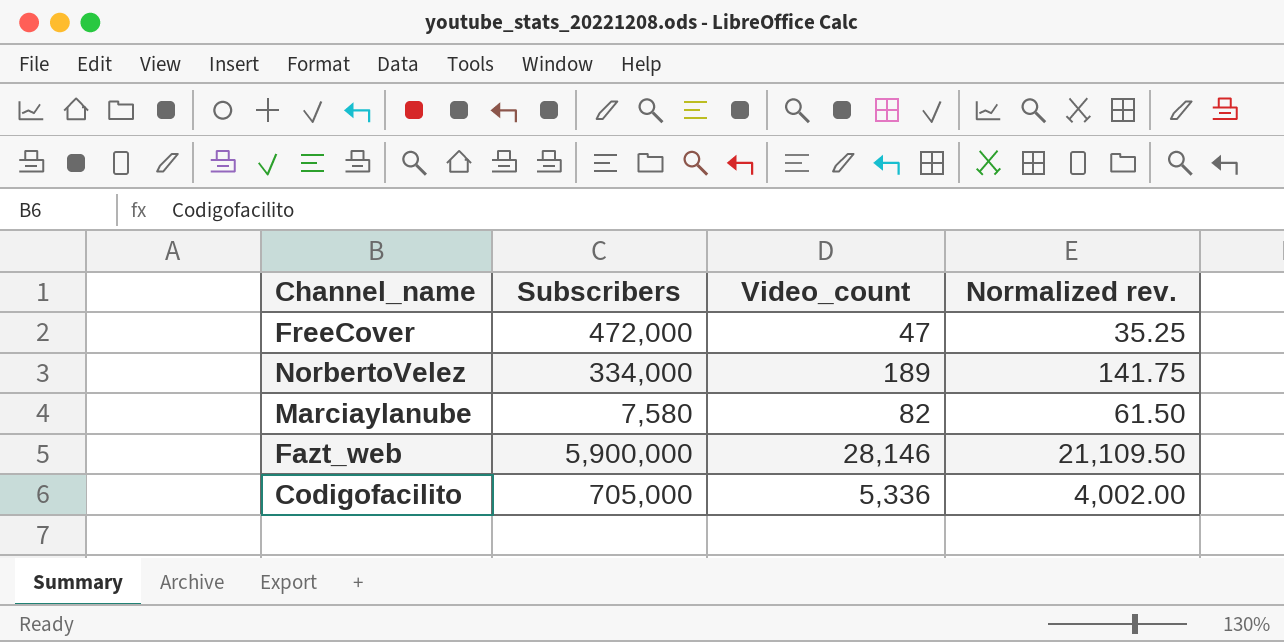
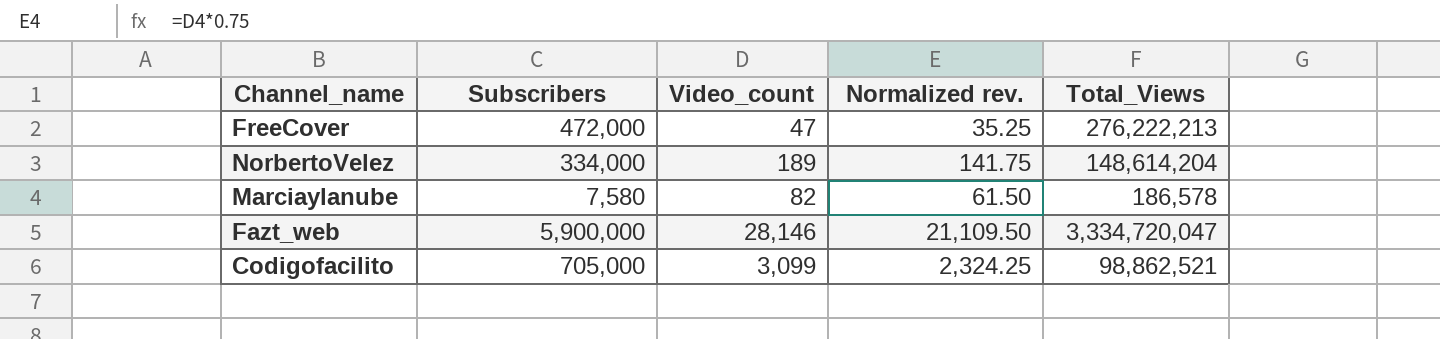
column Total_Views | position: none -> 5
Codigofacilito | Video_count: 5,336 -> 3,099
Codigofacilito | Normalized rev.: 4,002.00 -> 2,324.25

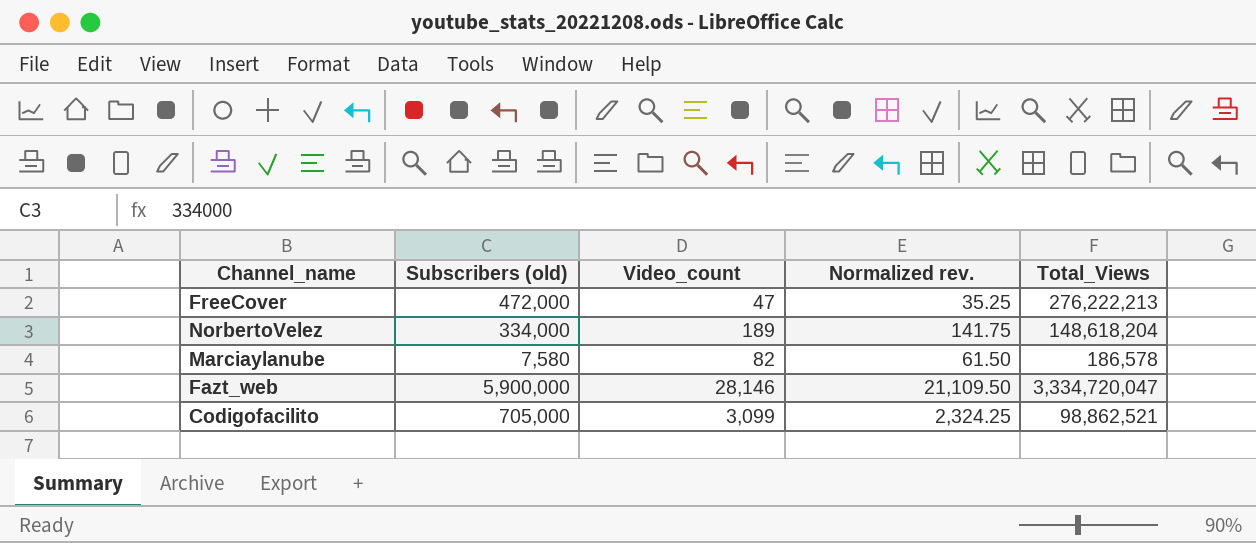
column name: Subscribers -> Subscribers (old)
NorbertoVelez | Total_Views: 148,614,204 -> 148,618,204

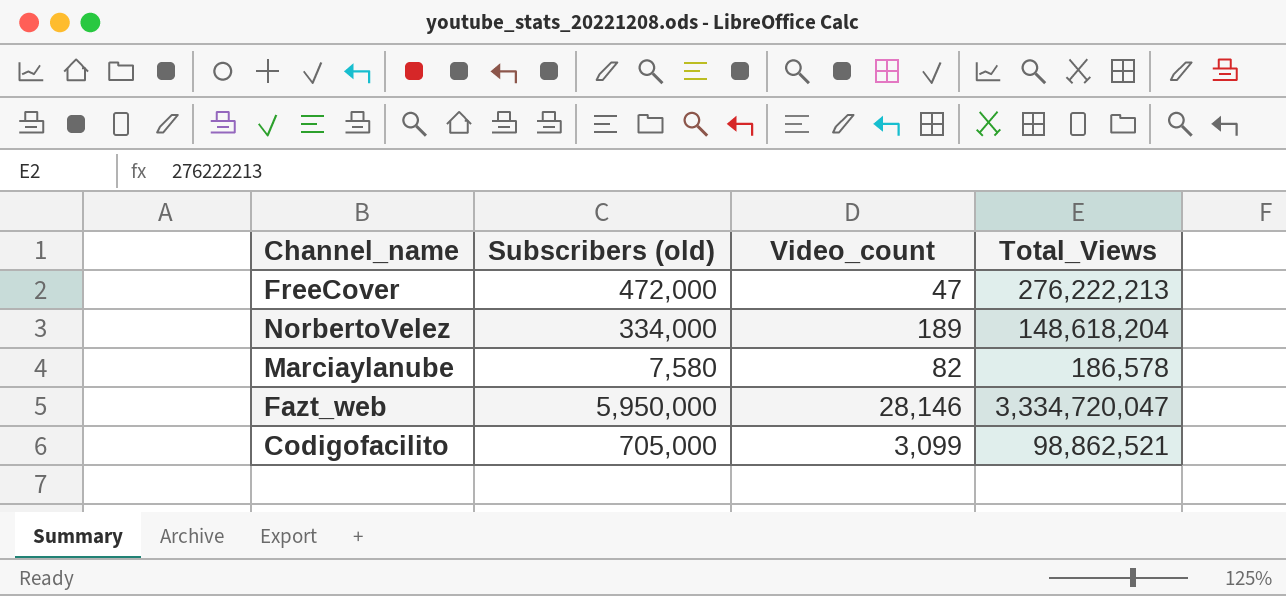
column Normalized rev. | formula: [Video_count] * 0.75 -> none
Fazt_web | Subscribers (old): 5,900,000 -> 5,950,000

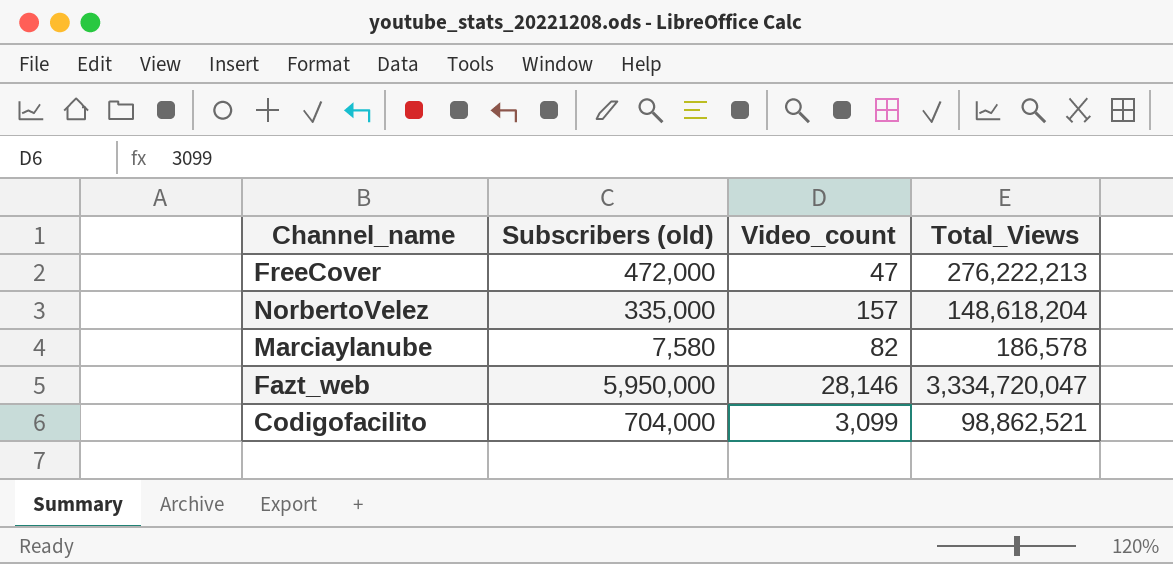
NorbertoVelez | Subscribers (old): 334,000 -> 335,000
NorbertoVelez | Video_count: 189 -> 157
Codigofacilito | Subscribers (old): 705,000 -> 704,000

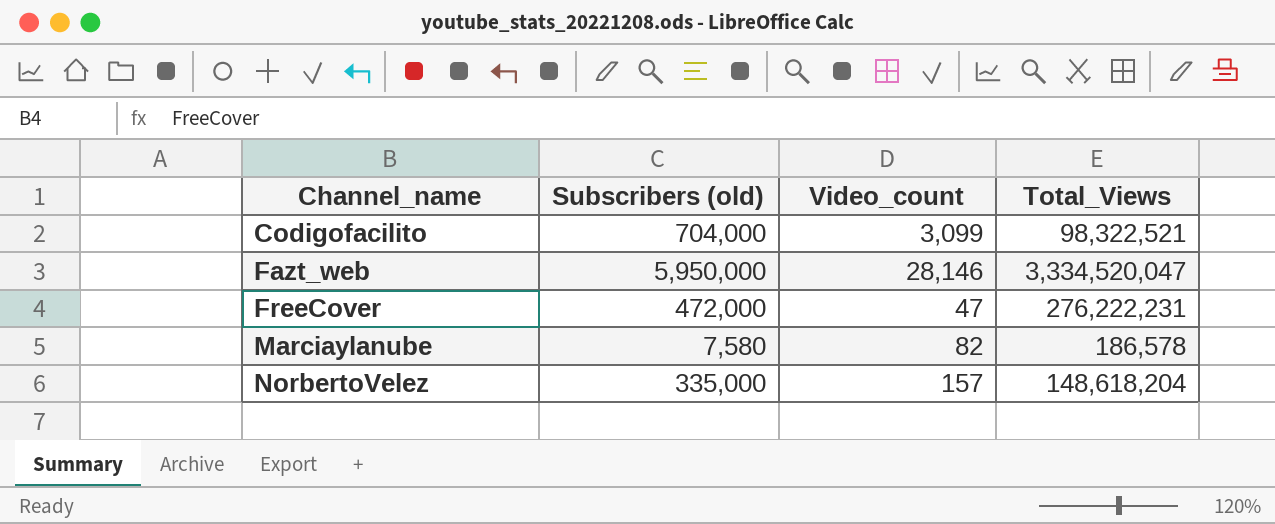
row order: none -> Channel_name ascending
Codigofacilito | Total_Views: 98,862,521 -> 98,322,521
Fazt_web | Total_Views: 3,334,720,047 -> 3,334,520,047
FreeCover | Total_Views: 276,222,213 -> 276,222,231

